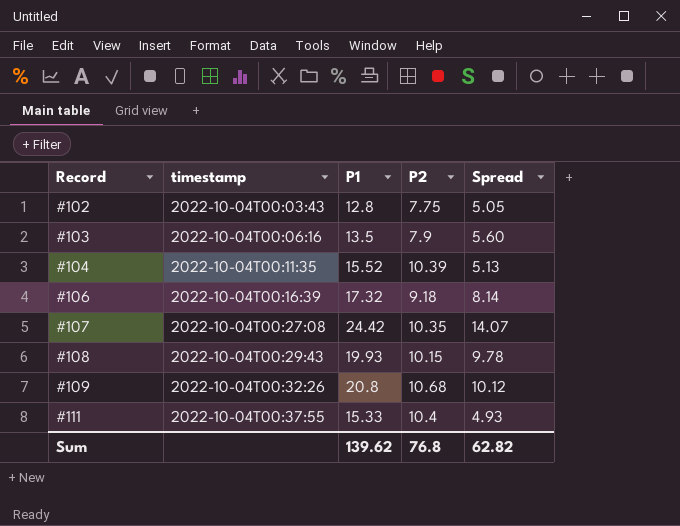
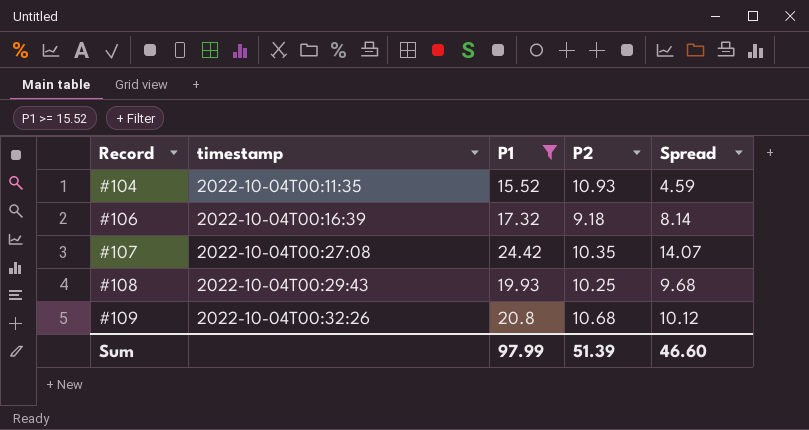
filter: none -> P1 >= 15.52
#104 | P2: 10.39 -> 10.93
#104 | Spread: 5.13 -> 4.59
#108 | P2: 10.15 -> 10.25
#108 | Spread: 9.78 -> 9.68
Sum | P1: 139.62 -> 97.99
Sum | P2: 76.8 -> 51.39
Sum | Spread: 62.82 -> 46.60

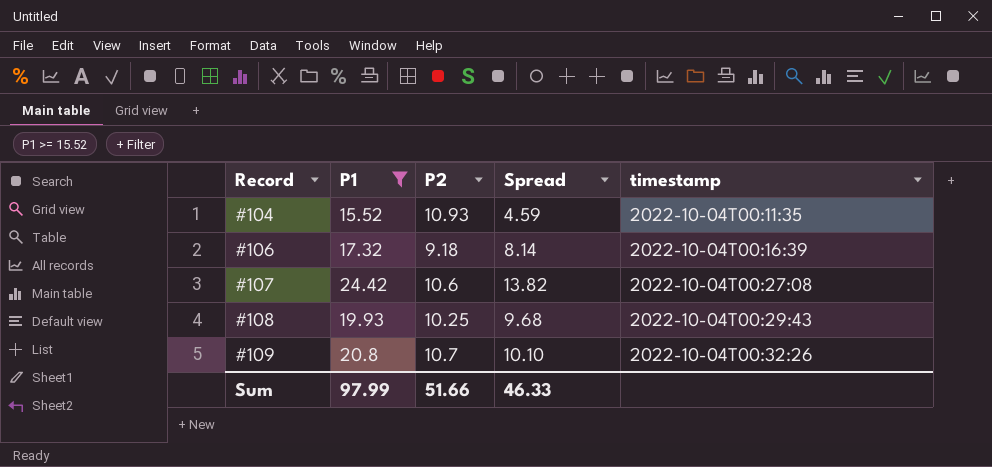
column timestamp | position: 2 -> 5
#107 | P2: 10.35 -> 10.6
#107 | Spread: 14.07 -> 13.82
#109 | P2: 10.68 -> 10.7
#109 | Spread: 10.12 -> 10.10
Sum | P2: 51.39 -> 51.66
Sum | Spread: 46.60 -> 46.33

